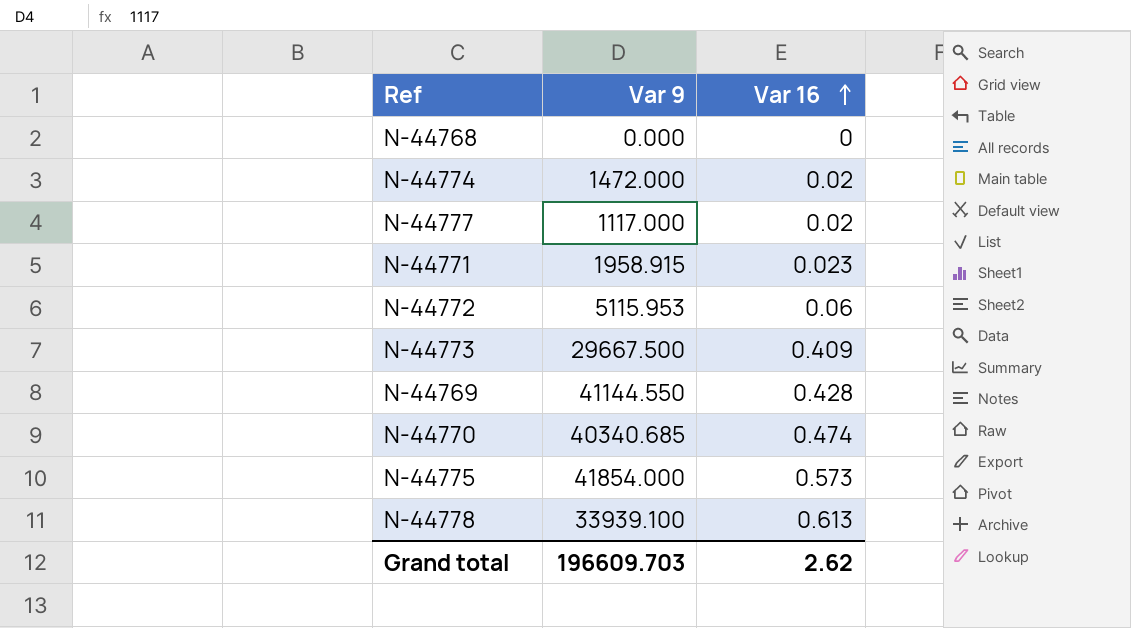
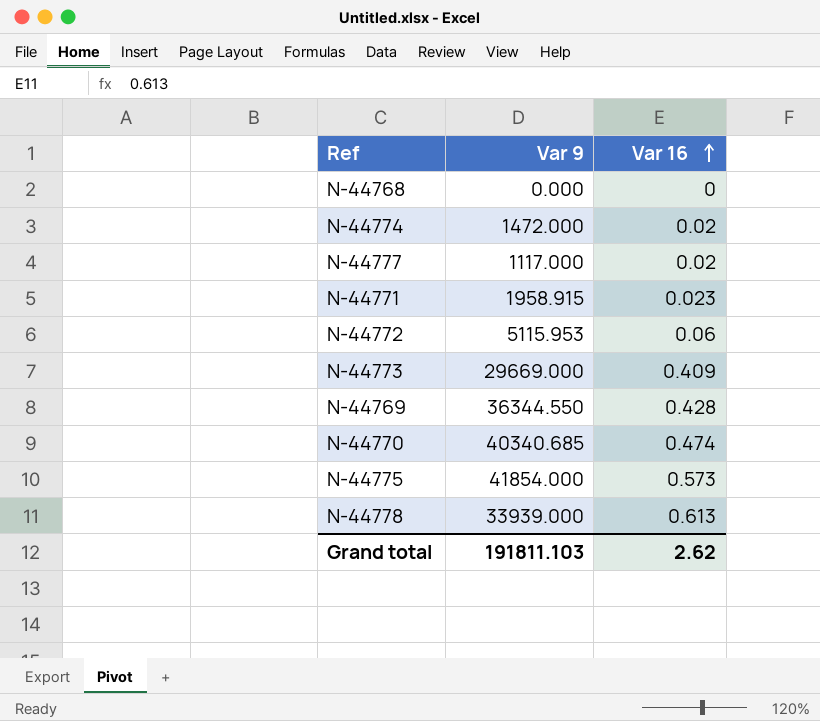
N-44773 | Var 9: 29667.500 -> 29669.000
N-44769 | Var 9: 41144.550 -> 36344.550
N-44778 | Var 9: 33939.100 -> 33939.000
Grand total | Var 9: 196609.703 -> 191811.103

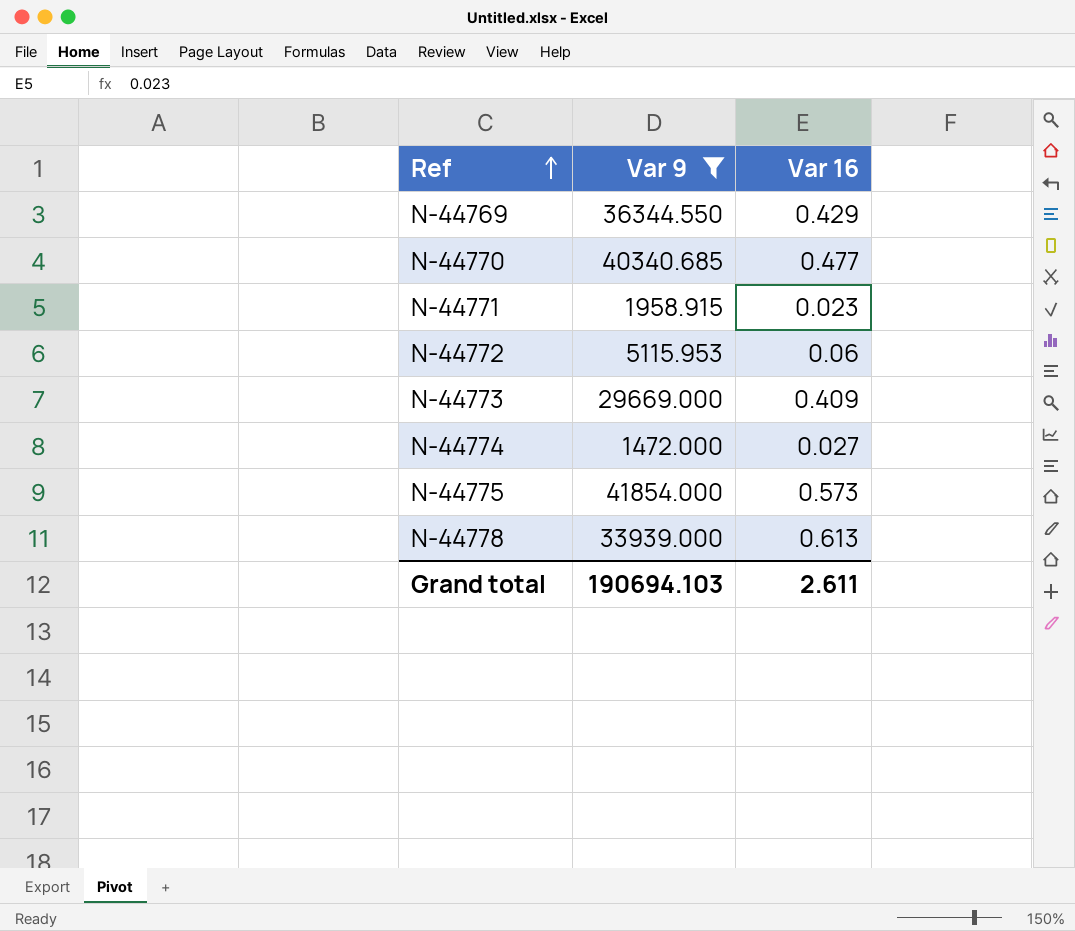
filter: none -> Var 9 >= 1472.000
row order: Var 16 ascending -> Ref ascending
N-44769 | Var 16: 0.428 -> 0.429
N-44770 | Var 16: 0.474 -> 0.477
N-44774 | Var 16: 0.02 -> 0.027
Grand total | Var 9: 191811.103 -> 190694.103
Grand total | Var 16: 2.62 -> 2.611

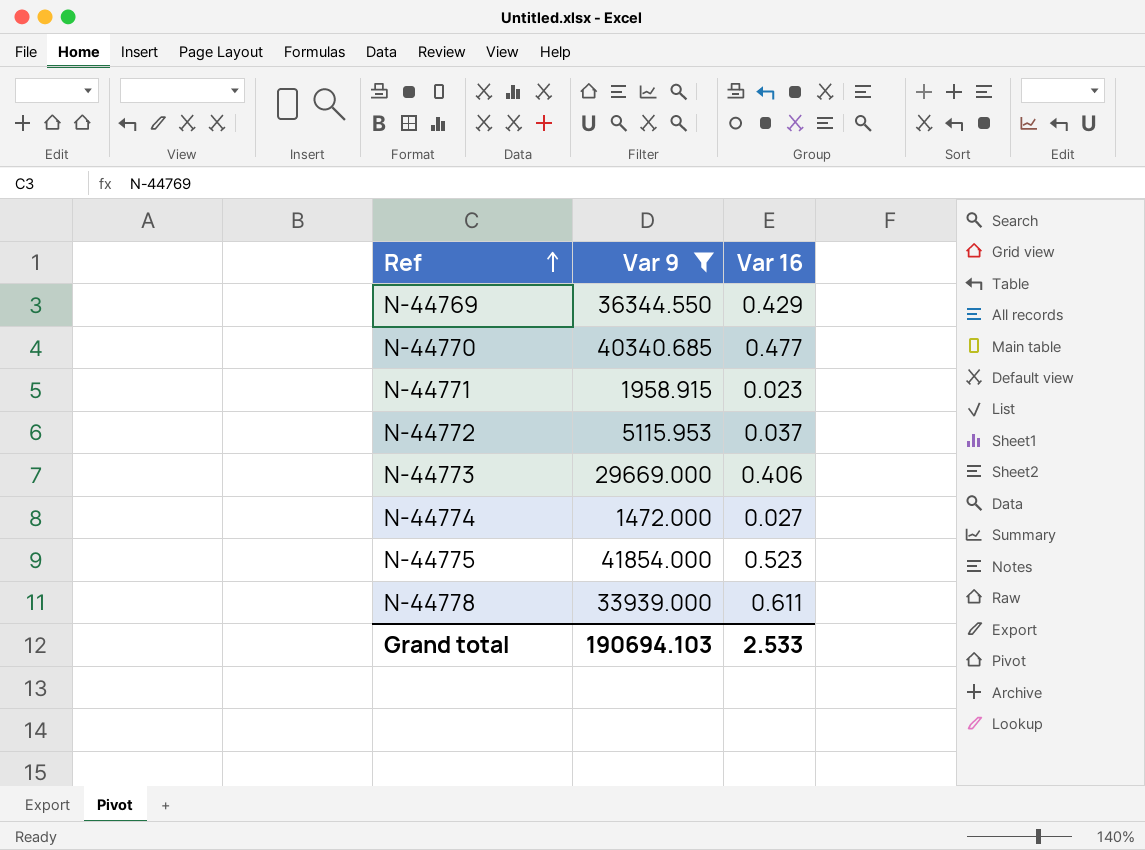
N-44772 | Var 16: 0.06 -> 0.037
N-44773 | Var 16: 0.409 -> 0.406
N-44775 | Var 16: 0.573 -> 0.523
N-44778 | Var 16: 0.613 -> 0.611
Grand total | Var 16: 2.611 -> 2.533

